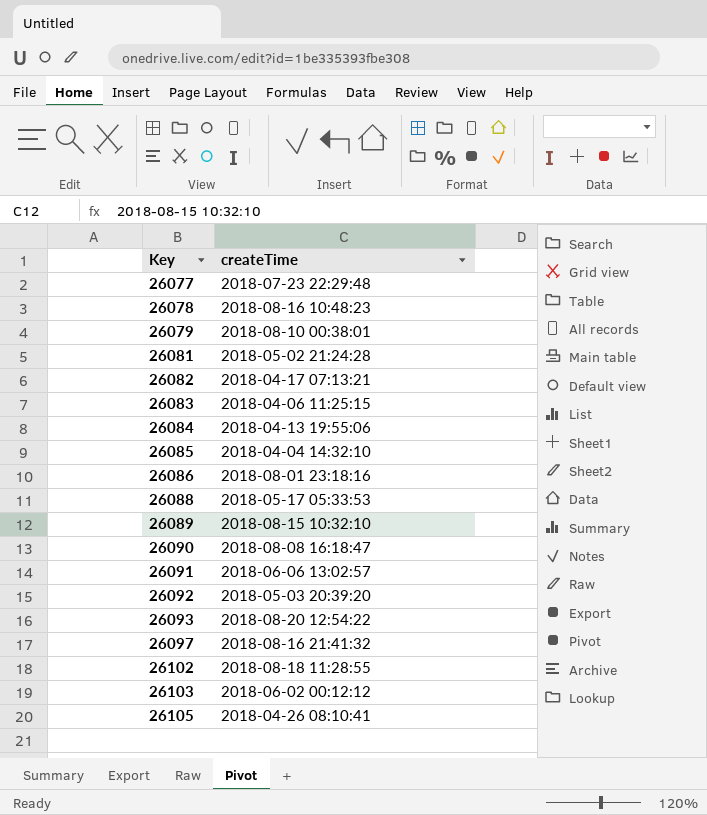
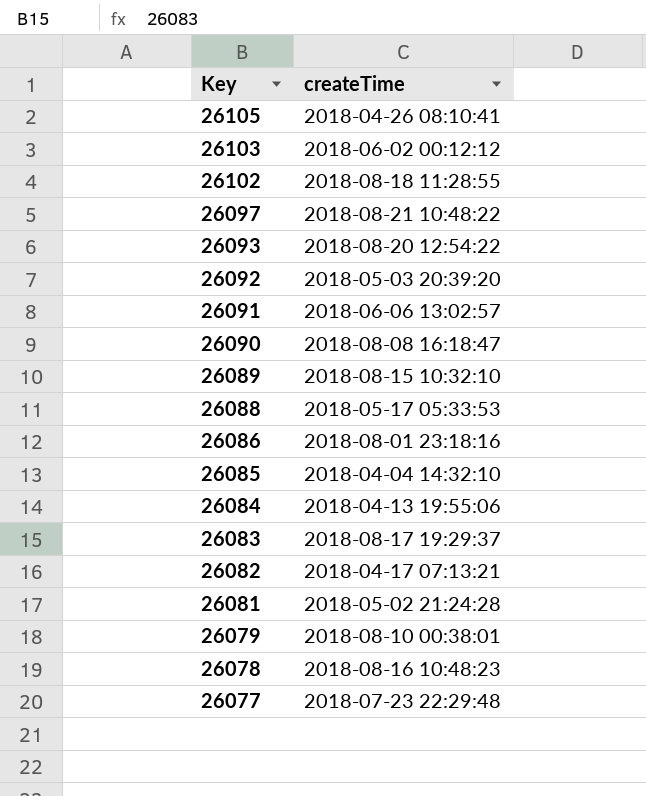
row order: Key ascending -> Key descending
26097 | createTime: 2018-08-16 21:41:32 -> 2018-08-21 10:48:22
26083 | createTime: 2018-04-06 11:25:15 -> 2018-08-17 19:29:37

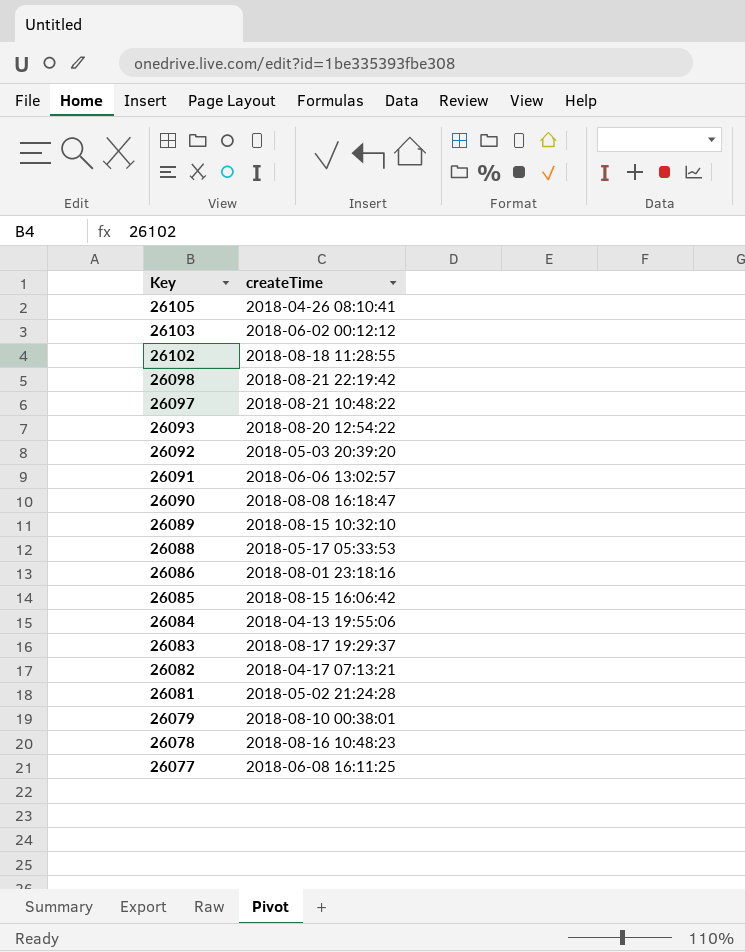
row 26098: none -> 2018-08-21 22:19:42
26085 | createTime: 2018-04-04 14:32:10 -> 2018-08-15 16:06:42
26077 | createTime: 2018-07-23 22:29:48 -> 2018-06-08 16:11:25

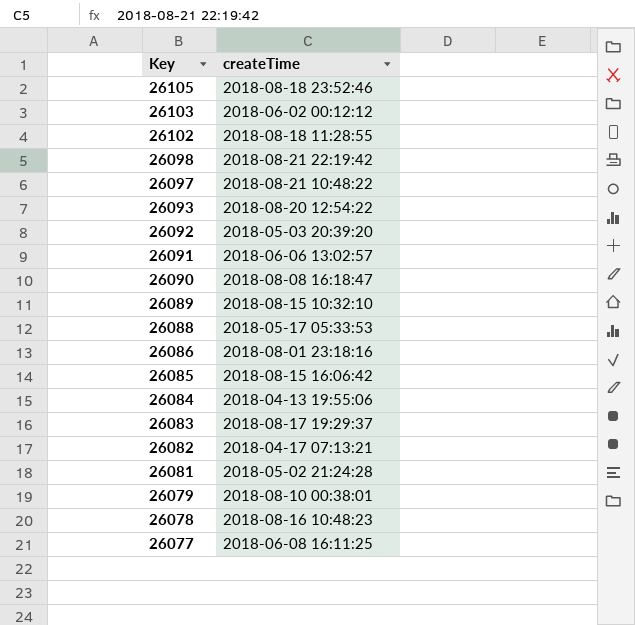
26105 | createTime: 2018-04-26 08:10:41 -> 2018-08-18 23:52:46

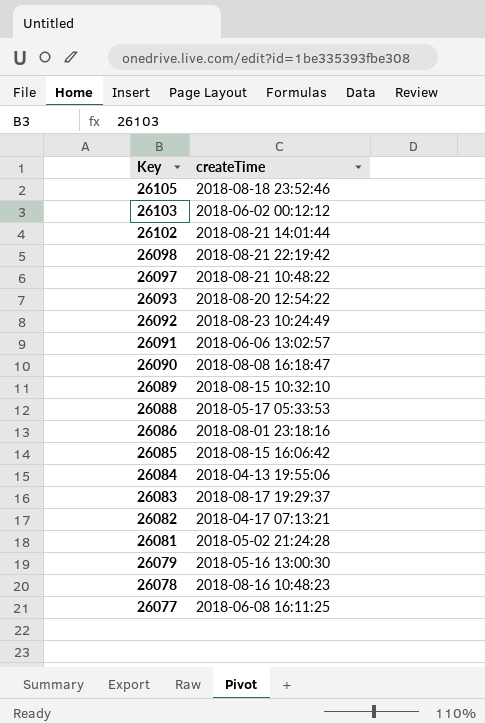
26102 | createTime: 2018-08-18 11:28:55 -> 2018-08-21 14:01:44
26092 | createTime: 2018-05-03 20:39:20 -> 2018-08-23 10:24:49
26079 | createTime: 2018-08-10 00:38:01 -> 2018-05-16 13:00:30

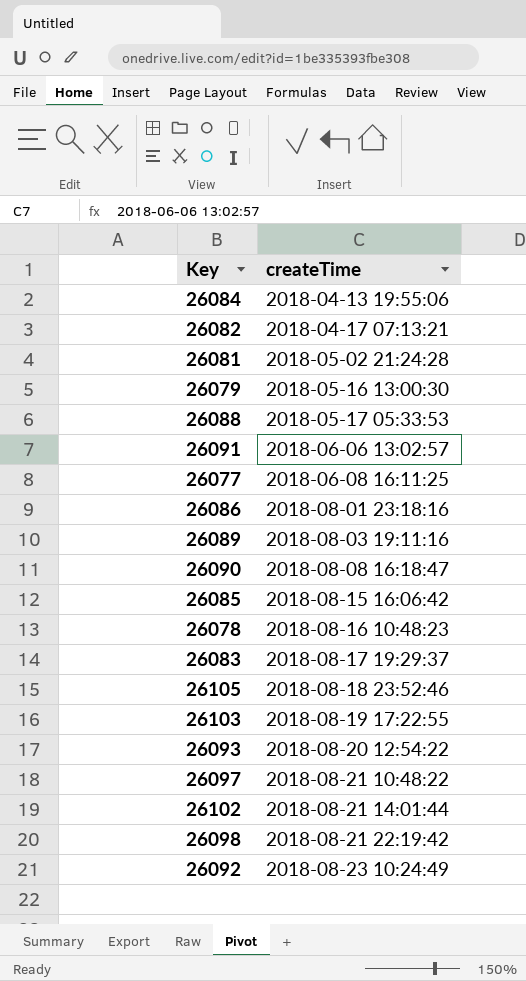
row order: Key descending -> createTime ascending
26089 | createTime: 2018-08-15 10:32:10 -> 2018-08-03 19:11:16
26103 | createTime: 2018-06-02 00:12:12 -> 2018-08-19 17:22:55

